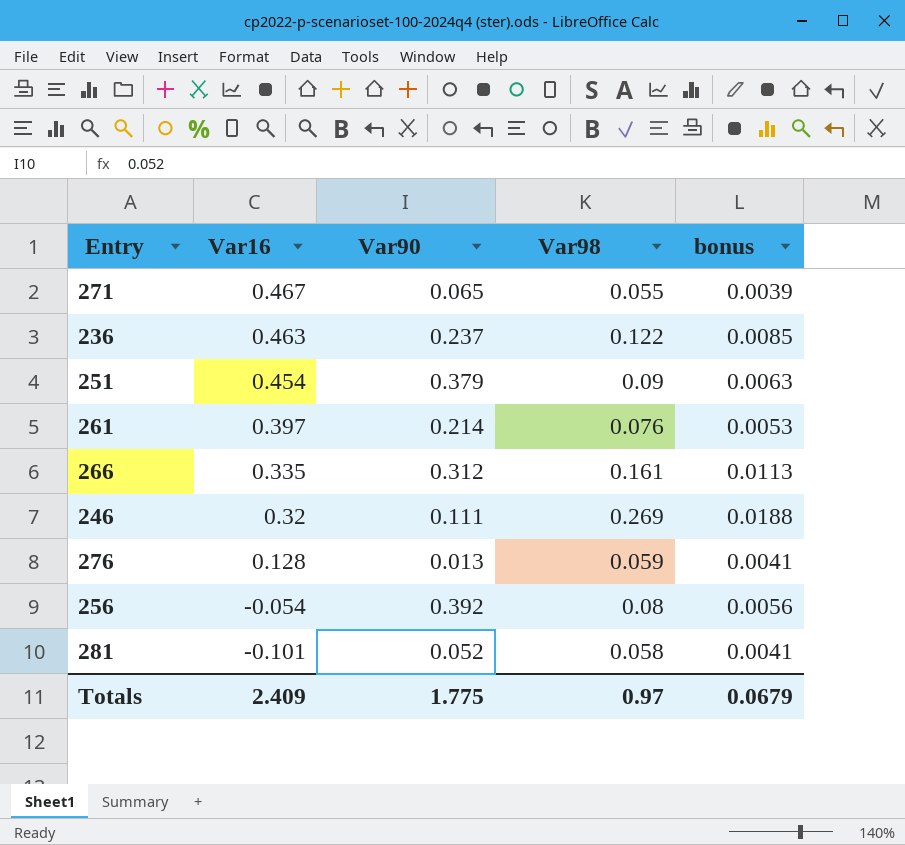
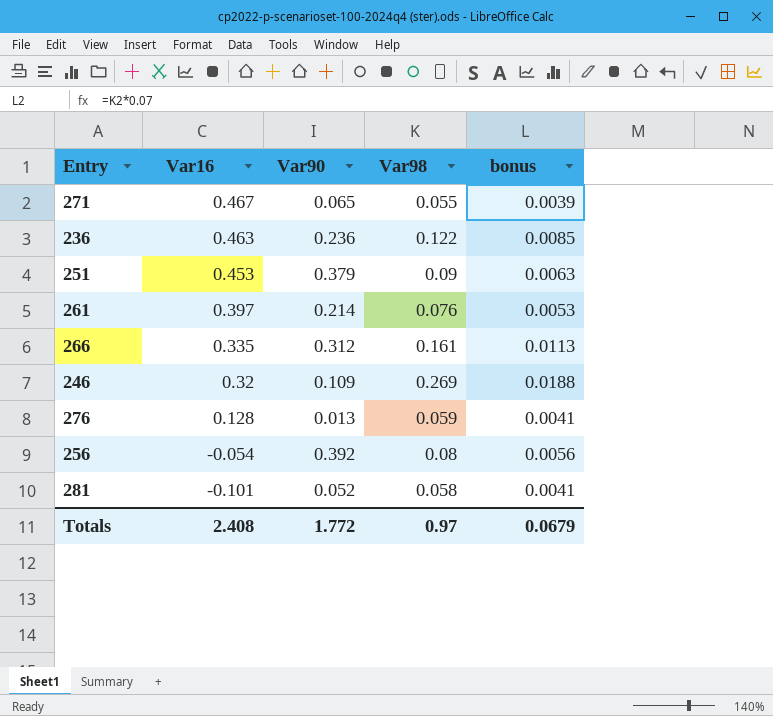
236 | Var90: 0.237 -> 0.236
251 | Var16: 0.454 -> 0.453
246 | Var90: 0.111 -> 0.109
Totals | Var16: 2.409 -> 2.408
Totals | Var90: 1.775 -> 1.772

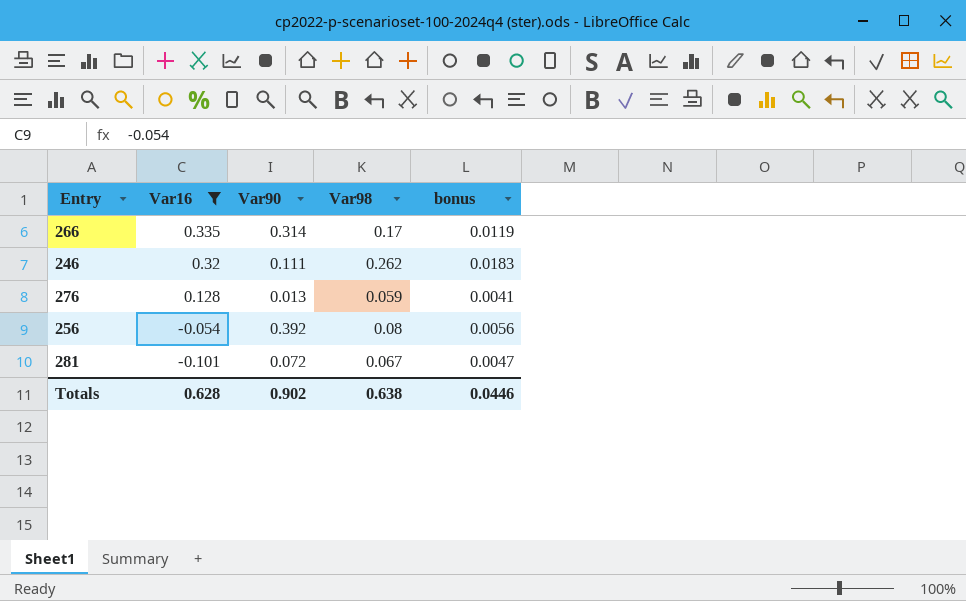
filter: none -> Var16 <= 0.335
266 | Var90: 0.312 -> 0.314
266 | Var98: 0.161 -> 0.17
266 | bonus: 0.0113 -> 0.0119
246 | Var90: 0.109 -> 0.111
246 | Var98: 0.269 -> 0.262
246 | bonus: 0.0188 -> 0.0183
281 | Var90: 0.052 -> 0.072
281 | Var98: 0.058 -> 0.067
281 | bonus: 0.0041 -> 0.0047
Totals | Var16: 2.408 -> 0.628
Totals | Var90: 1.772 -> 0.902
Totals | Var98: 0.97 -> 0.638
Totals | bonus: 0.0679 -> 0.0446

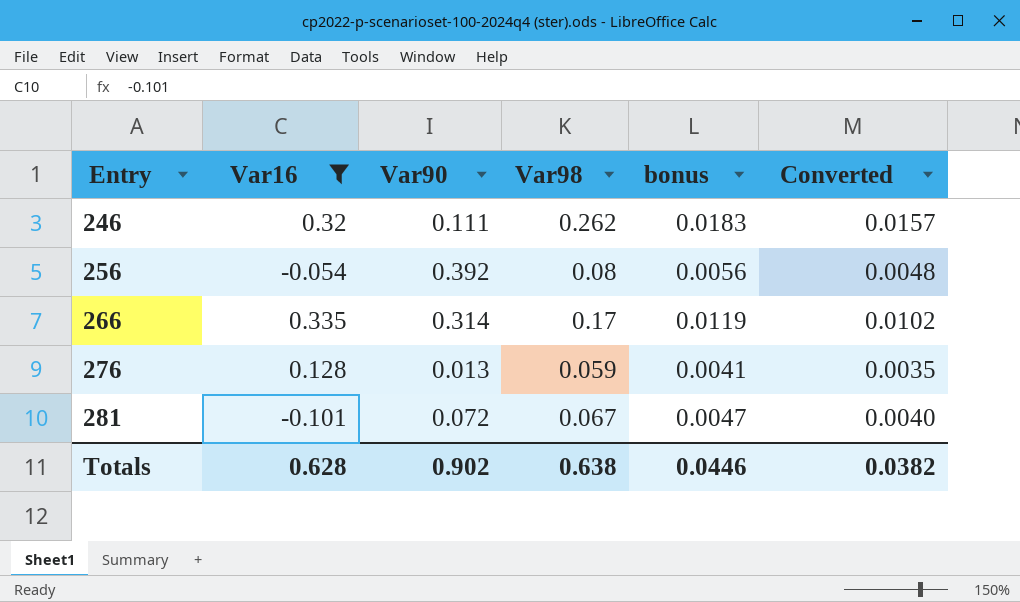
row order: Var16 descending -> Entry ascending
column Converted | formula: none -> [Var98] * 0.06

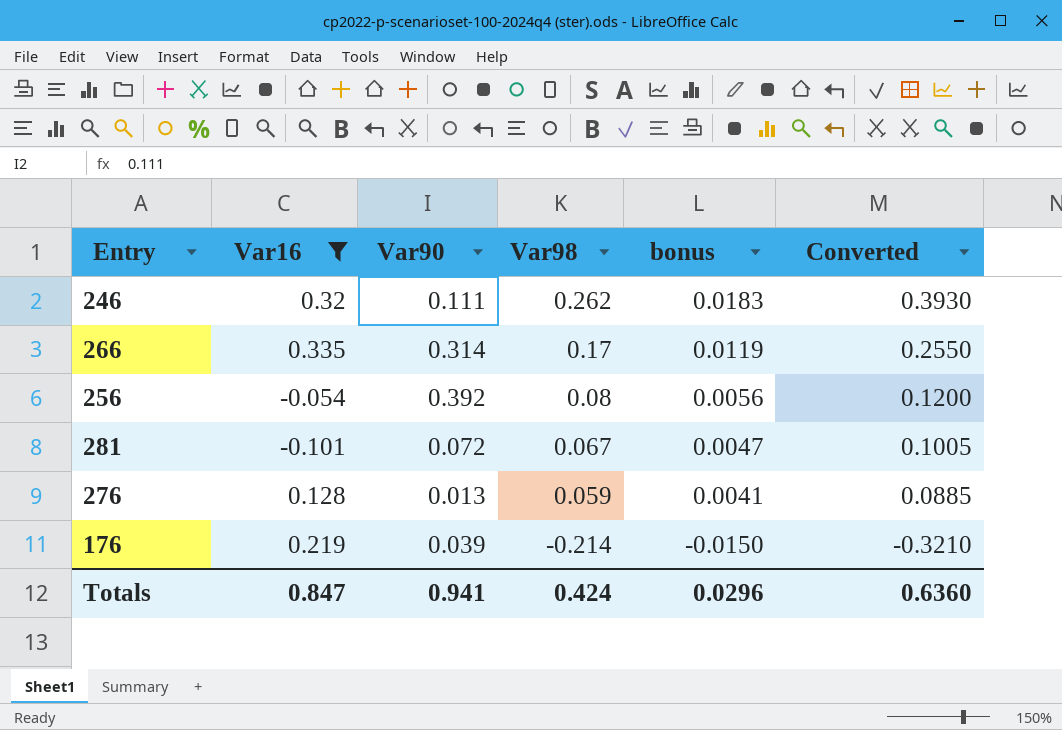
row order: Entry ascending -> Var98 descending
column Converted | formula: [Var98] * 0.06 -> [Var98] * 1.5
row 176: none -> 0.219 | 0.039 | -0.214 | -0.0150 | -0.3210
Totals | Var16: 0.628 -> 0.847
Totals | Var90: 0.902 -> 0.941
Totals | Var98: 0.638 -> 0.424
Totals | bonus: 0.0446 -> 0.0296
Totals | Converted: 0.0382 -> 0.6360

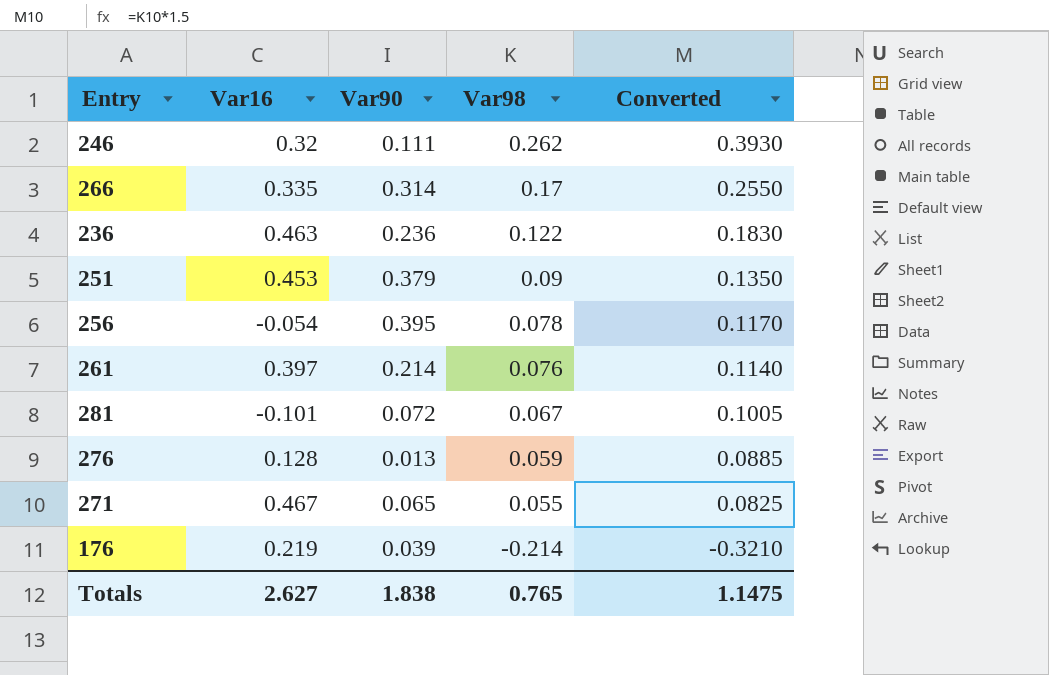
filter: Var16 <= 0.335 -> none
column bonus | formula: [Var98] * 0.07 -> none
256 | Var90: 0.392 -> 0.395
256 | Var98: 0.08 -> 0.078
256 | Converted: 0.1200 -> 0.1170
Totals | Var16: 0.847 -> 2.627
Totals | Var90: 0.941 -> 1.838
Totals | Var98: 0.424 -> 0.765
Totals | Converted: 0.6360 -> 1.1475

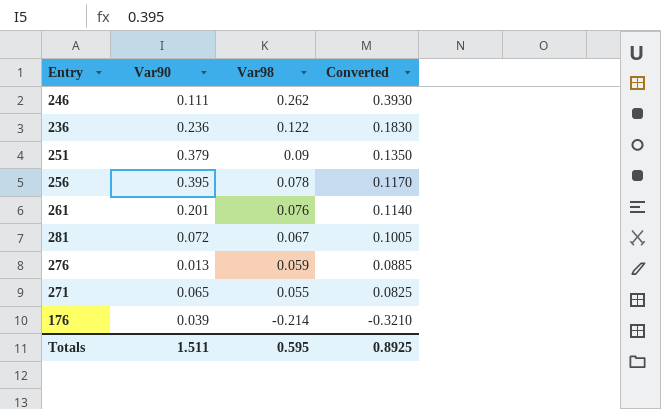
column Var16 | position: 2 -> none
row 266: 0.335 | 0.314 | 0.17 | 0.2550 -> none
261 | Var90: 0.214 -> 0.201
Totals | Var90: 1.838 -> 1.511
Totals | Var98: 0.765 -> 0.595
Totals | Converted: 1.1475 -> 0.8925

